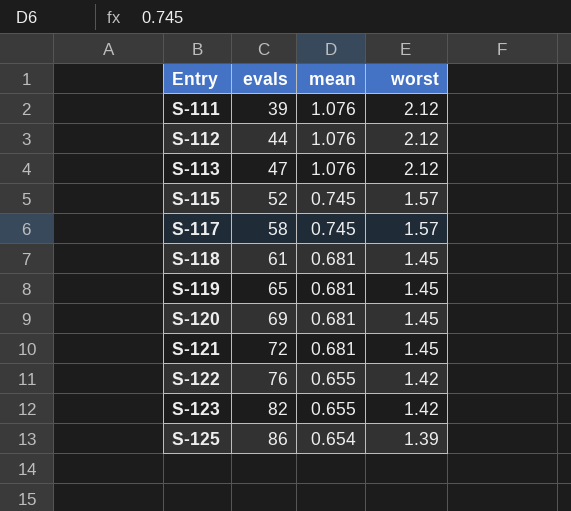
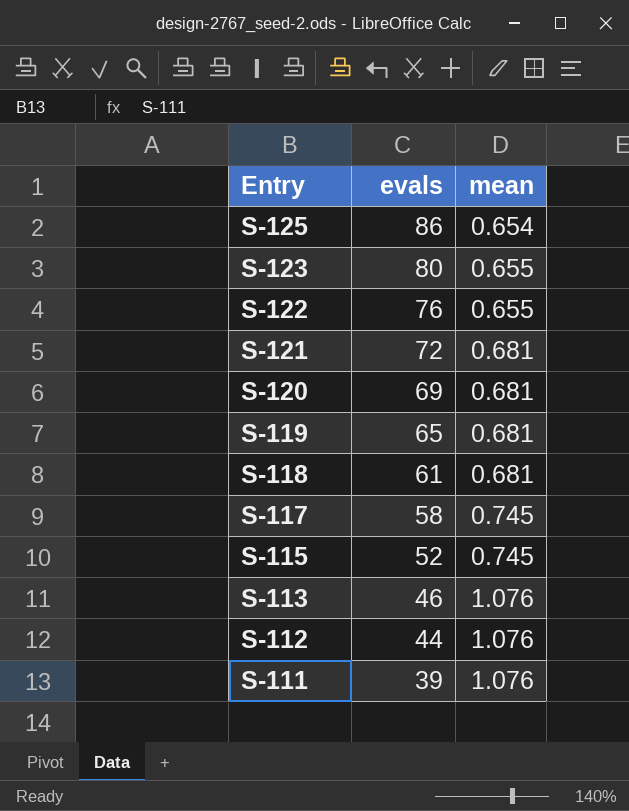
row order: Entry ascending -> Entry descending
column worst | position: 4 -> none
S-123 | evals: 82 -> 80
S-113 | evals: 47 -> 46

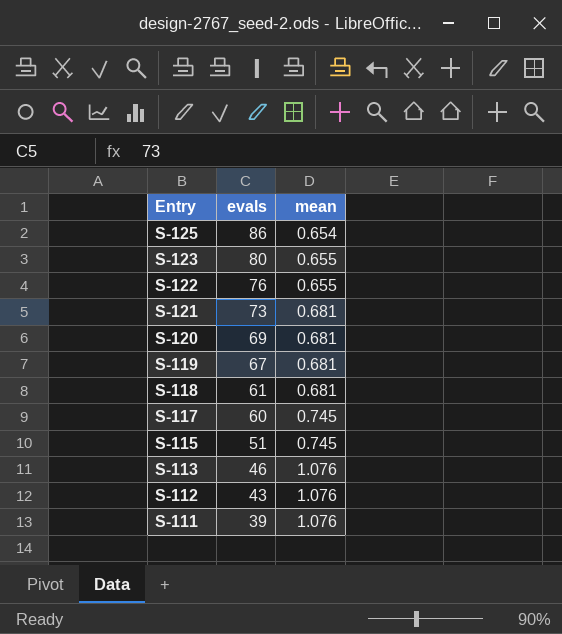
S-121 | evals: 72 -> 73
S-119 | evals: 65 -> 67
S-117 | evals: 58 -> 60
S-115 | evals: 52 -> 51
S-112 | evals: 44 -> 43

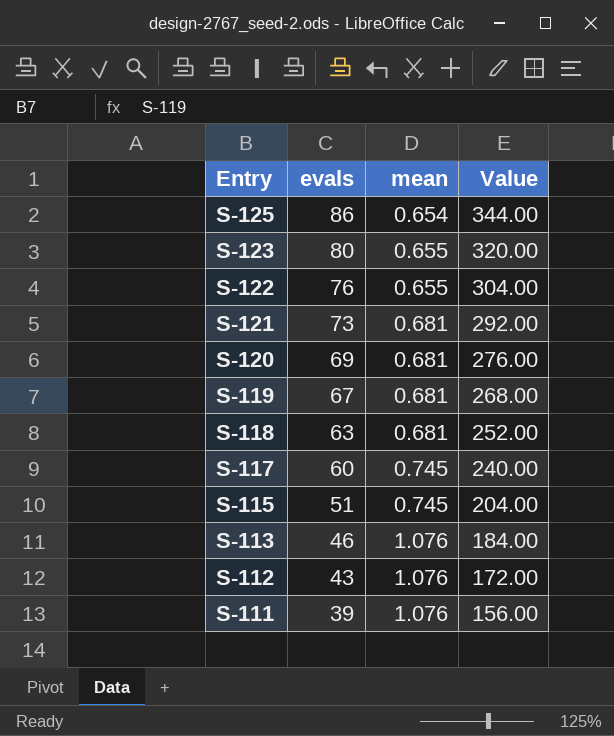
column Value | formula: none -> [evals] * 4
S-118 | evals: 61 -> 63

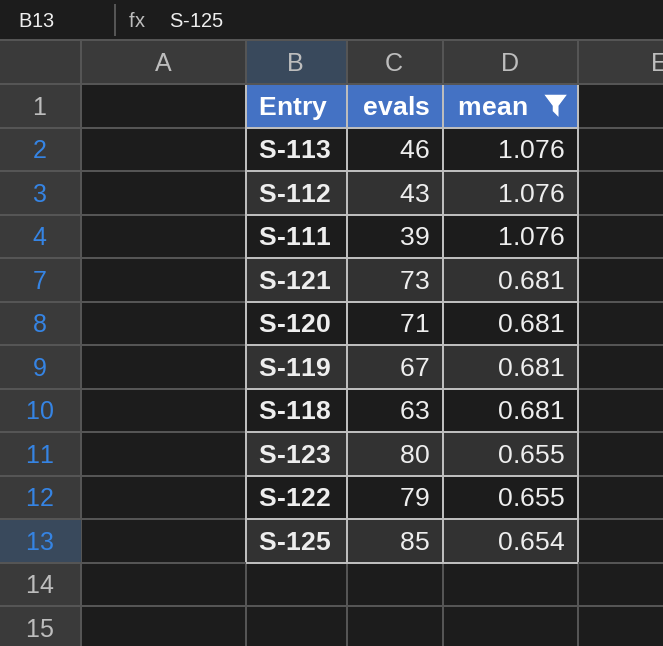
filter: none -> mean != 0.745
row order: Entry descending -> mean descending
column Value | formula: [evals] * 4 -> none
S-120 | evals: 69 -> 71
S-122 | evals: 76 -> 79
S-125 | evals: 86 -> 85

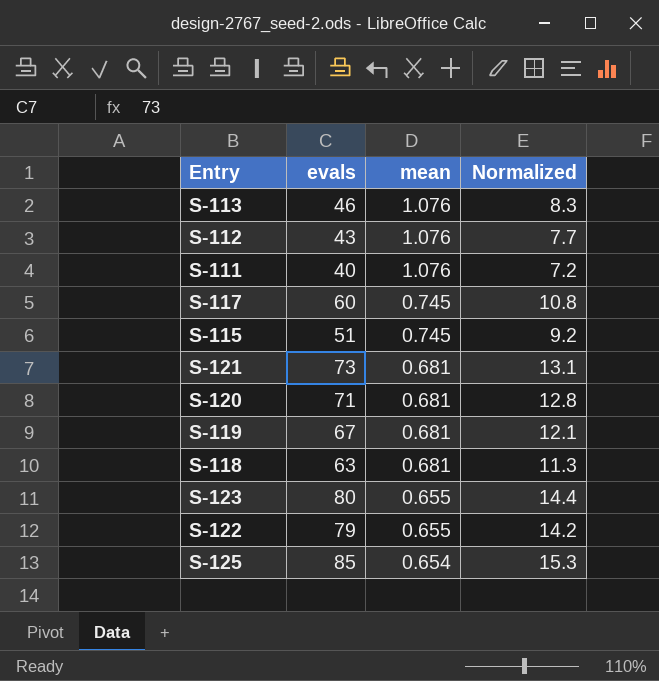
filter: mean != 0.745 -> none
column Normalized | formula: none -> [evals] * 0.18
S-111 | evals: 39 -> 40

